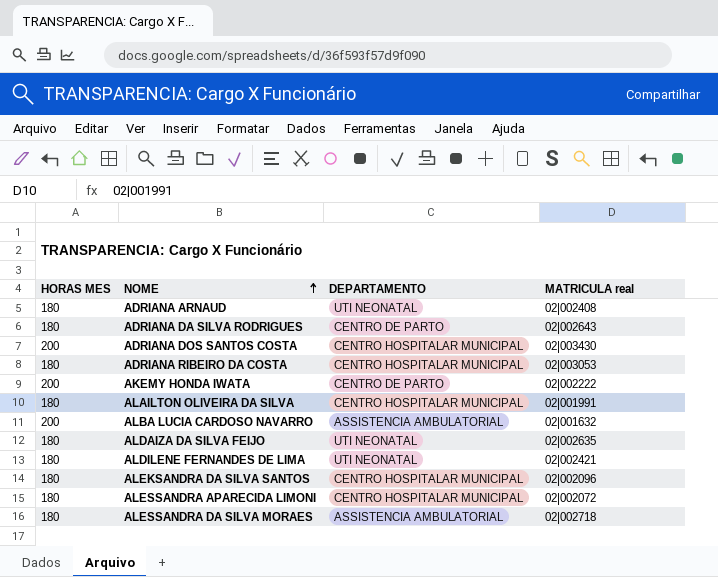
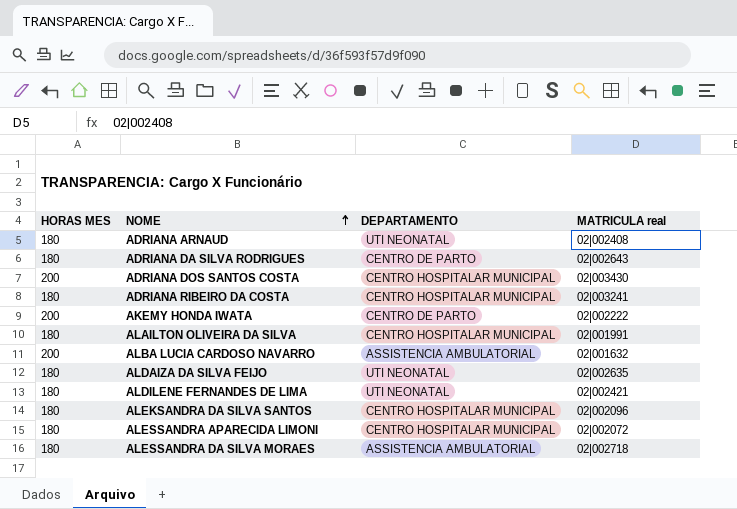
ADRIANA RIBEIRO DA COSTA | MATRICULA real: 02|003053 -> 02|003241

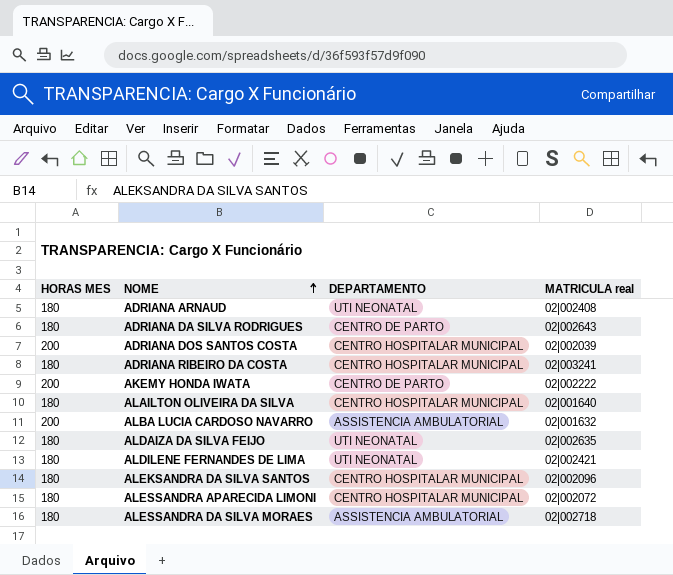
ADRIANA DOS SANTOS COSTA | MATRICULA real: 02|003430 -> 02|002039
ALAILTON OLIVEIRA DA SILVA | MATRICULA real: 02|001991 -> 02|001640

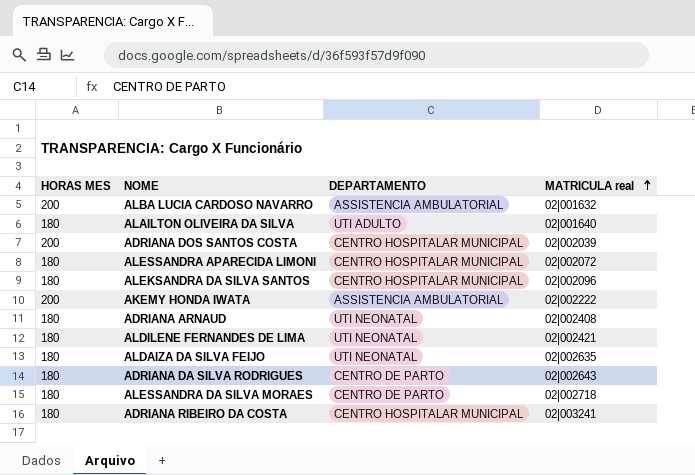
row order: NOME ascending -> MATRICULA real ascending
ALAILTON OLIVEIRA DA SILVA | DEPARTAMENTO: CENTRO HOSPITALAR MUNICIPAL -> UTI ADULTO
AKEMY HONDA IWATA | DEPARTAMENTO: CENTRO DE PARTO -> ASSISTENCIA AMBULATORIAL
ALESSANDRA DA SILVA MORAES | DEPARTAMENTO: ASSISTENCIA AMBULATORIAL -> CENTRO DE PARTO

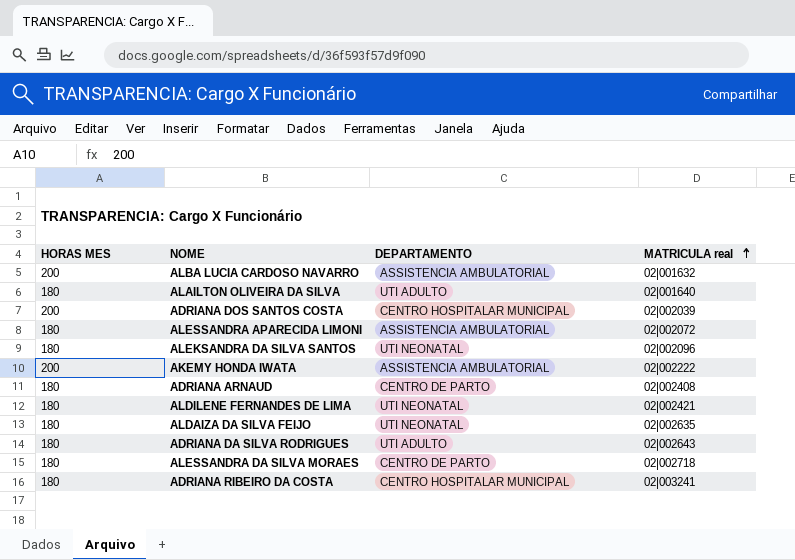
ALESSANDRA APARECIDA LIMONI | DEPARTAMENTO: CENTRO HOSPITALAR MUNICIPAL -> ASSISTENCIA AMBULATORIAL
ALEKSANDRA DA SILVA SANTOS | DEPARTAMENTO: CENTRO HOSPITALAR MUNICIPAL -> UTI NEONATAL
ADRIANA ARNAUD | DEPARTAMENTO: UTI NEONATAL -> CENTRO DE PARTO
ADRIANA DA SILVA RODRIGUES | DEPARTAMENTO: CENTRO DE PARTO -> UTI ADULTO

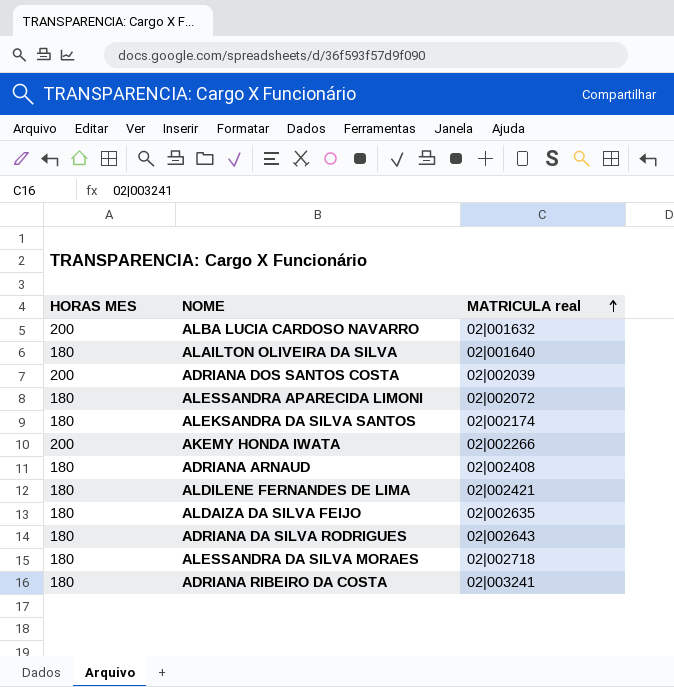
column DEPARTAMENTO | position: 3 -> none
ALEKSANDRA DA SILVA SANTOS | MATRICULA real: 02|002096 -> 02|002174
AKEMY HONDA IWATA | MATRICULA real: 02|002222 -> 02|002266

